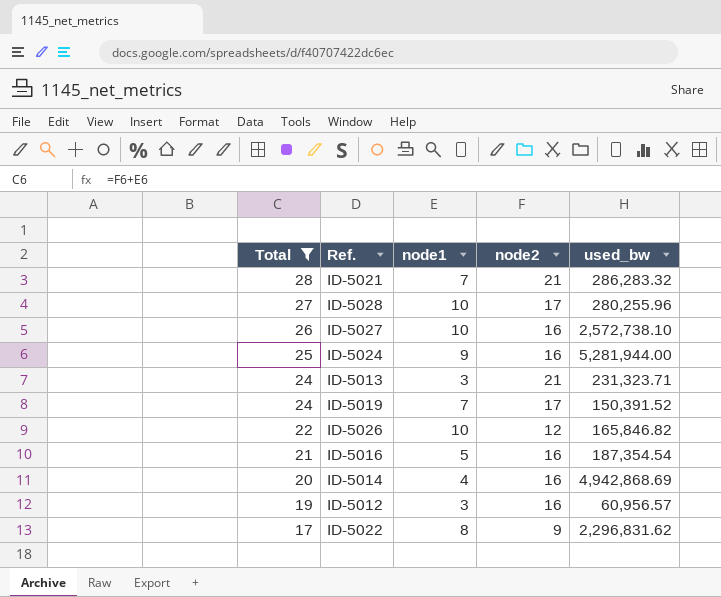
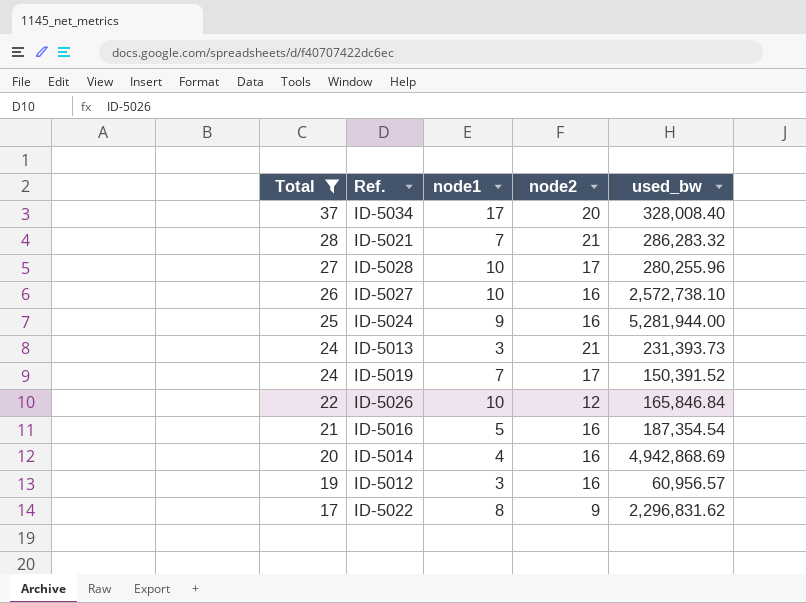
row ID-5034: none -> 37 | 17 | 20 | 328,008.40
ID-5013 | used_bw: 231,323.71 -> 231,393.73
ID-5026 | used_bw: 165,846.82 -> 165,846.84

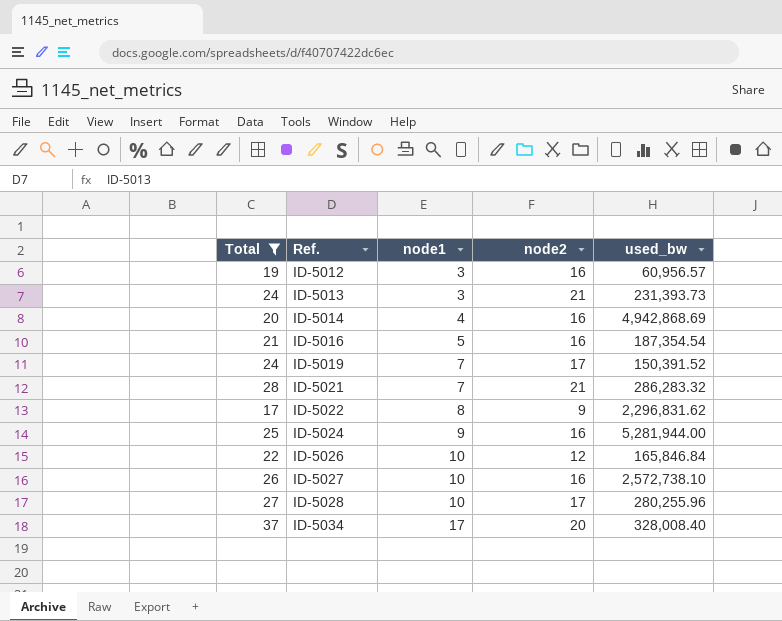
row order: Total descending -> Ref. ascending

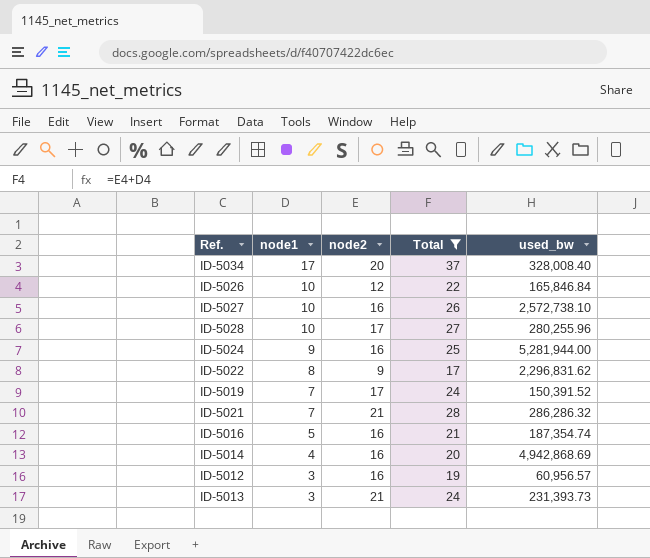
row order: Ref. ascending -> node1 descending
column Total | position: 1 -> 4
ID-5021 | used_bw: 286,283.32 -> 286,286.32
ID-5016 | used_bw: 187,354.54 -> 187,354.74

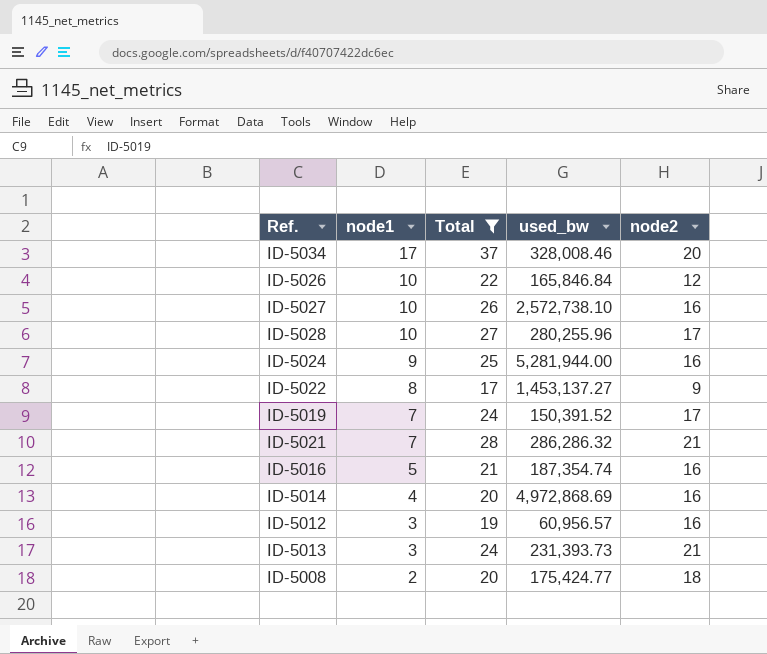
column node2 | position: 3 -> 5
ID-5034 | used_bw: 328,008.40 -> 328,008.46
ID-5022 | used_bw: 2,296,831.62 -> 1,453,137.27
ID-5014 | used_bw: 4,942,868.69 -> 4,972,868.69
row ID-5008: none -> 2 | 20 | 175,424.77 | 18

